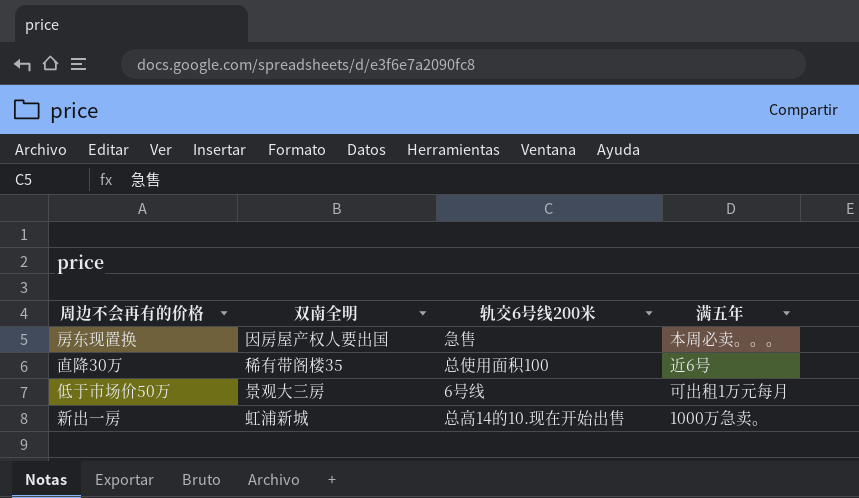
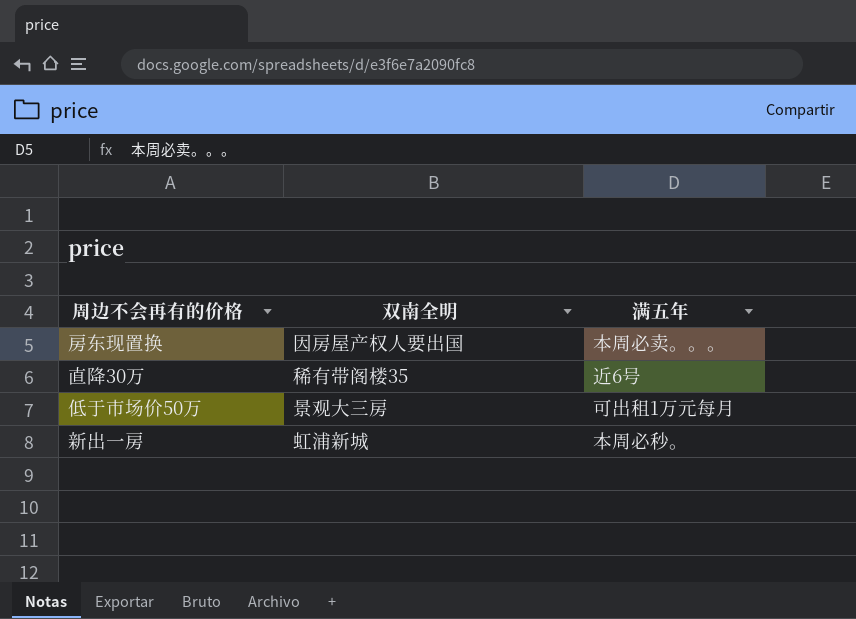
column 轨交6号线200米 | position: 3 -> none
新出一房 | 满五年: 1000万急卖。 -> 本周必秒。

